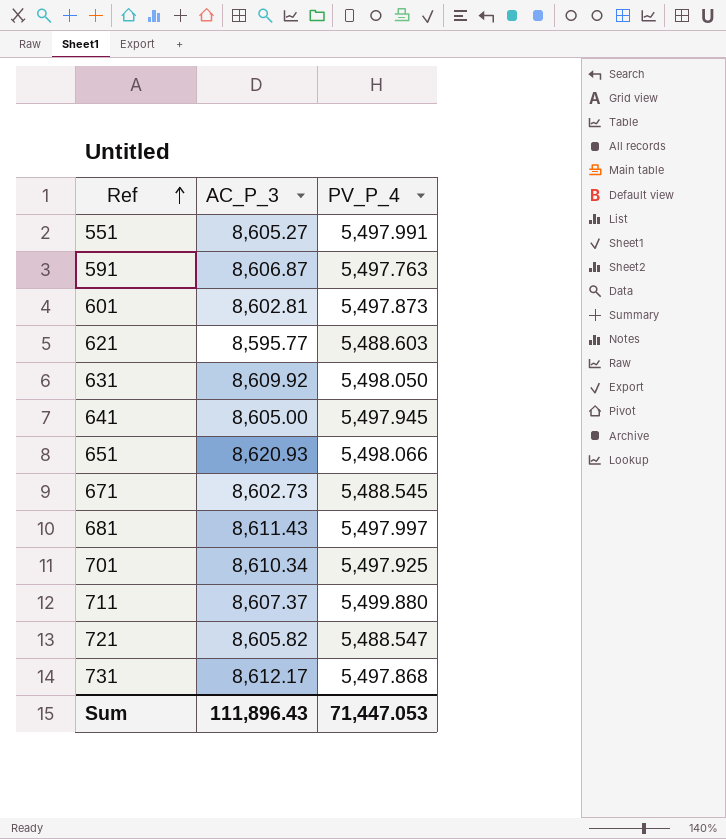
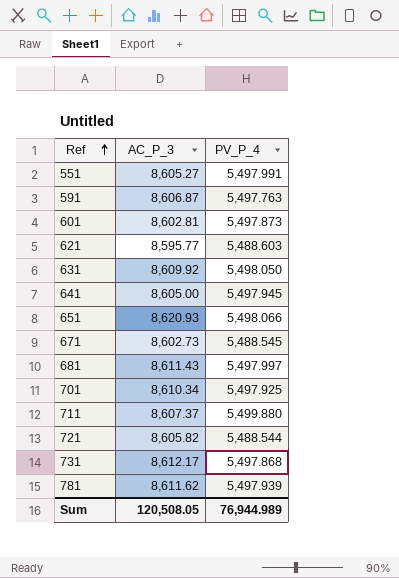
721 | PV_P_4: 5,488.547 -> 5,488.544
row 781: none -> 8,611.62 | 5,497.939
Sum | AC_P_3: 111,896.43 -> 120,508.05
Sum | PV_P_4: 71,447.053 -> 76,944.989

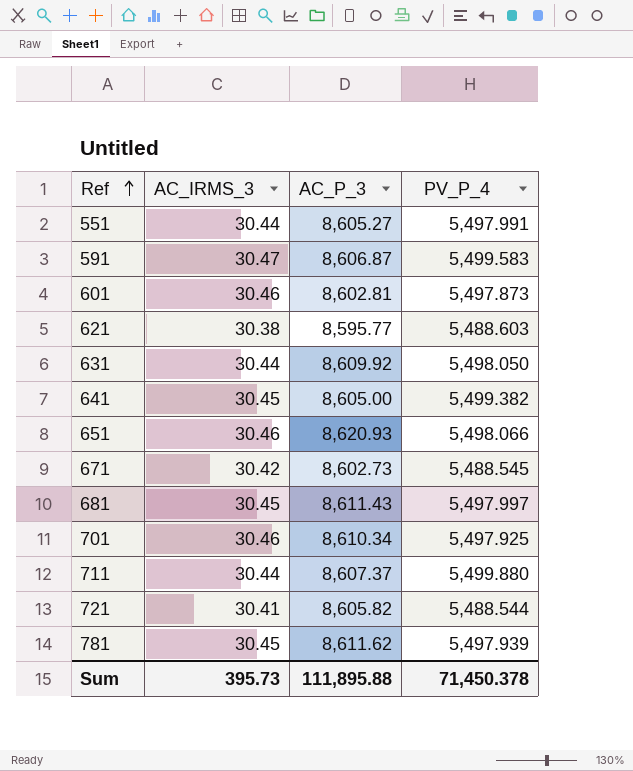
column AC_IRMS_3 | position: none -> 2
row 731: 8,612.17 | 5,497.868 -> none
591 | PV_P_4: 5,497.763 -> 5,499.583
641 | PV_P_4: 5,497.945 -> 5,499.382
Sum | AC_P_3: 120,508.05 -> 111,895.88
Sum | PV_P_4: 76,944.989 -> 71,450.378

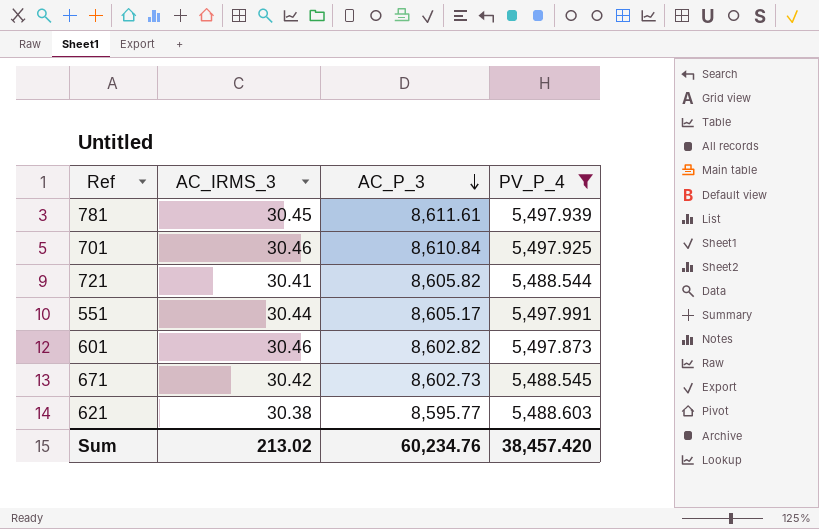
filter: none -> PV_P_4 <= 5,497.991
row order: Ref ascending -> AC_P_3 descending
781 | AC_P_3: 8,611.62 -> 8,611.61
701 | AC_P_3: 8,610.34 -> 8,610.84
551 | AC_P_3: 8,605.27 -> 8,605.17
601 | AC_P_3: 8,602.81 -> 8,602.82
Sum | AC_IRMS_3: 395.73 -> 213.02
Sum | AC_P_3: 111,895.88 -> 60,234.76
Sum | PV_P_4: 71,450.378 -> 38,457.420

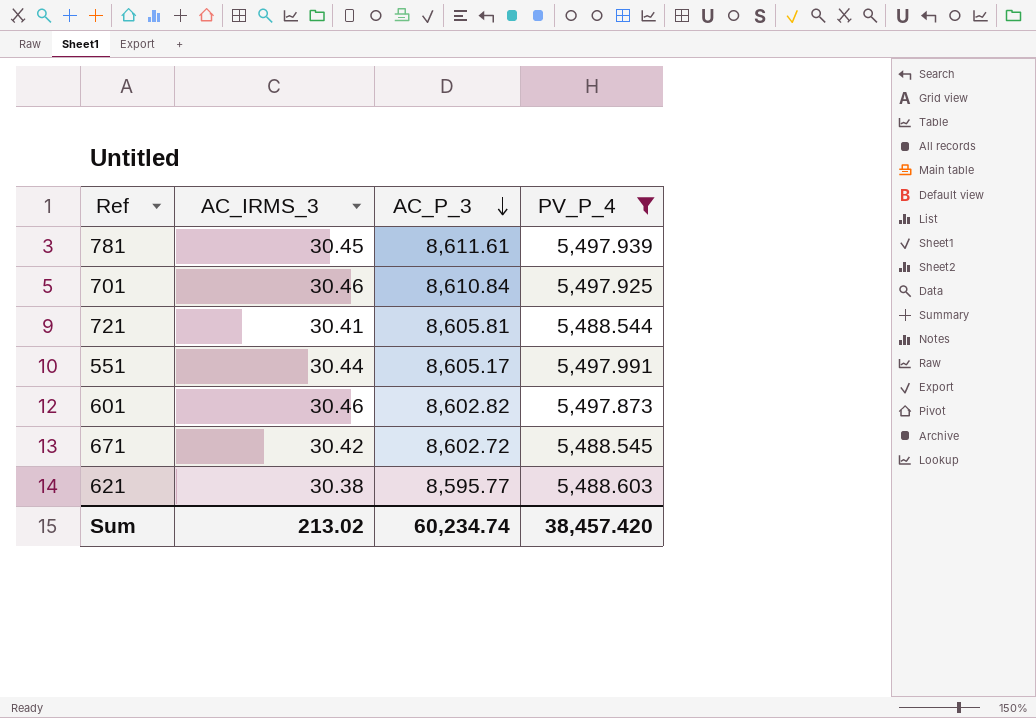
721 | AC_P_3: 8,605.82 -> 8,605.81
671 | AC_P_3: 8,602.73 -> 8,602.72
Sum | AC_P_3: 60,234.76 -> 60,234.74

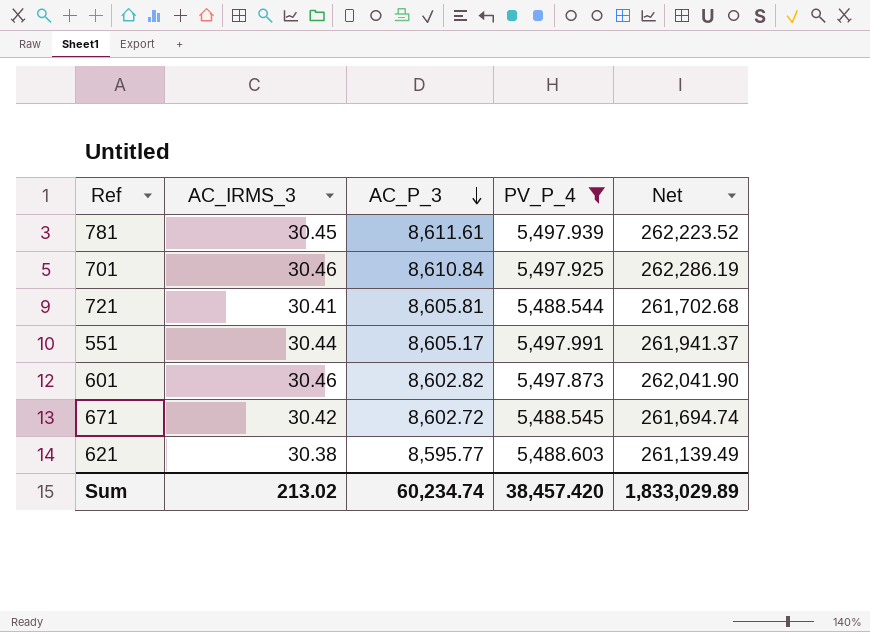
column Net | formula: none -> [AC_IRMS_3] * [AC_P_3]

